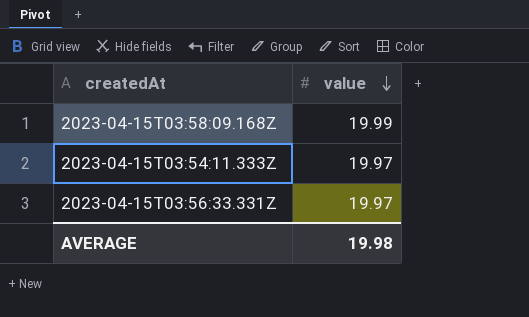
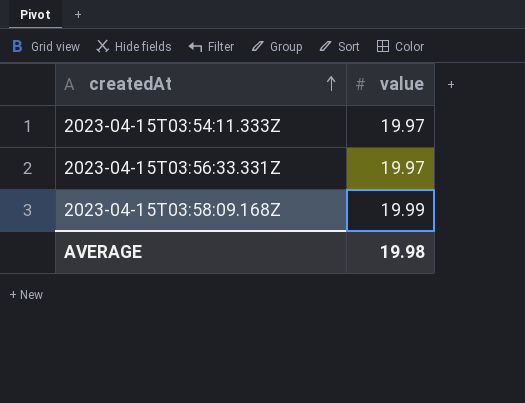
row order: value descending -> createdAt ascending

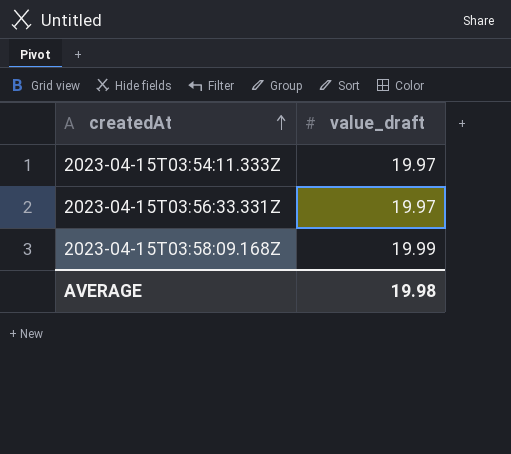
column name: value -> value_draft

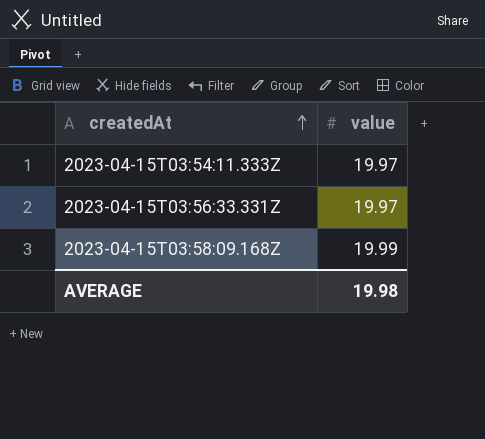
column name: value_draft -> value

